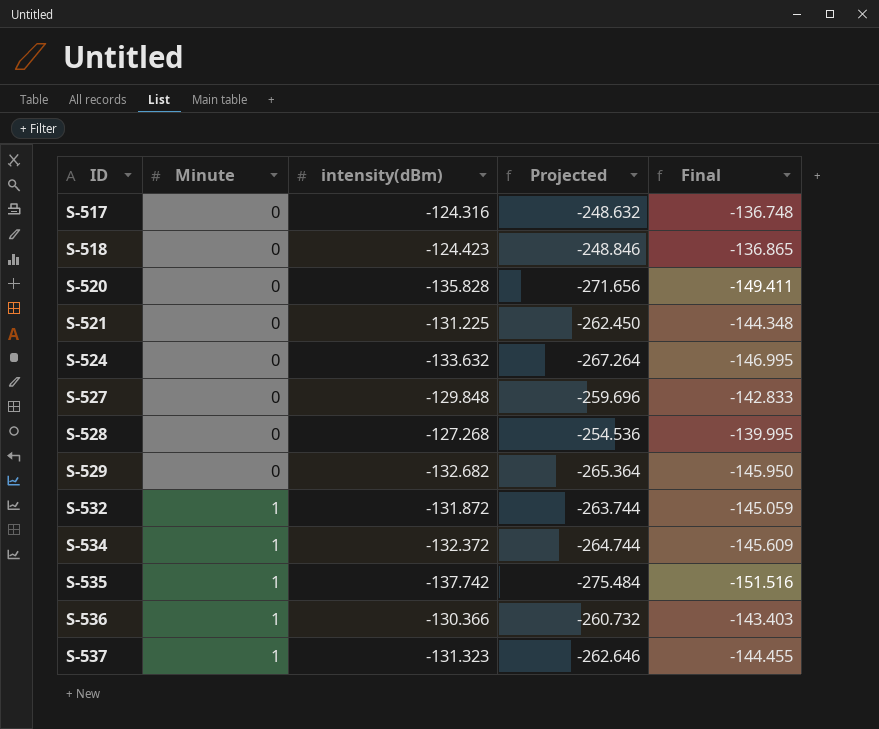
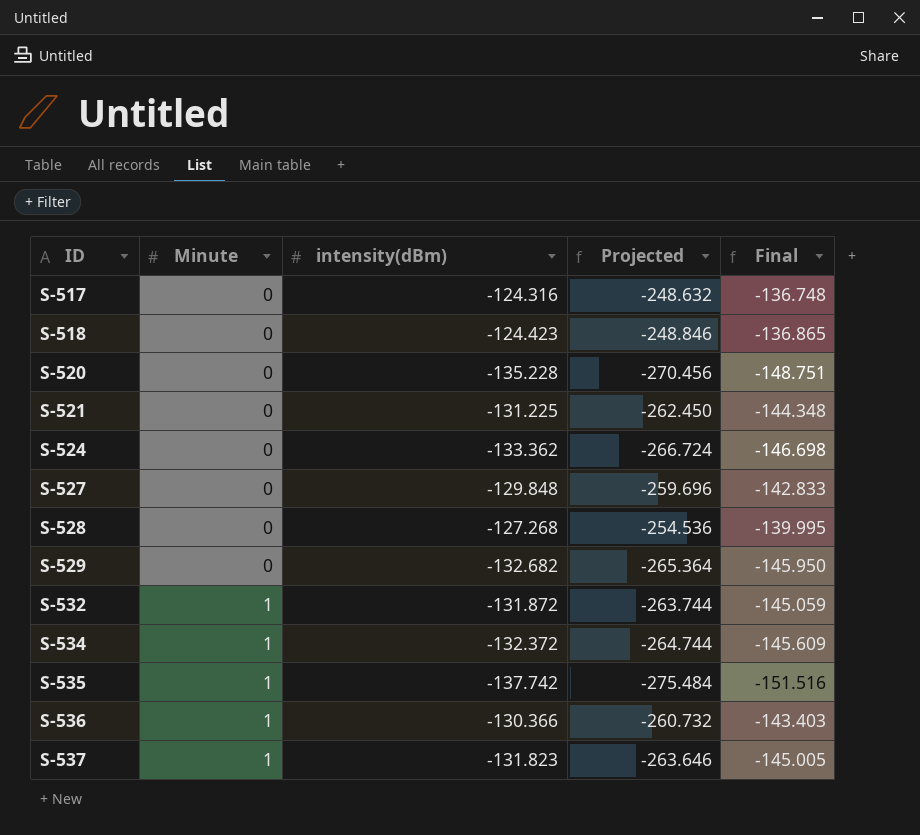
S-520 | intensity(dBm): -135.828 -> -135.228
S-520 | Projected: -271.656 -> -270.456
S-520 | Final: -149.411 -> -148.751
S-524 | intensity(dBm): -133.632 -> -133.362
S-524 | Projected: -267.264 -> -266.724
S-524 | Final: -146.995 -> -146.698
S-537 | intensity(dBm): -131.323 -> -131.823
S-537 | Projected: -262.646 -> -263.646
S-537 | Final: -144.455 -> -145.005

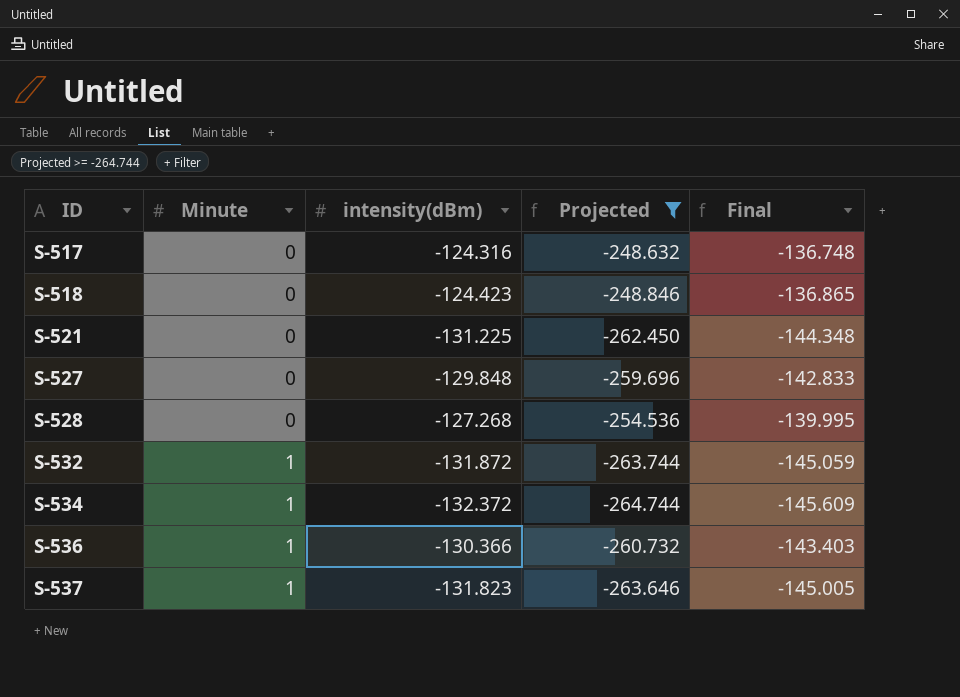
filter: none -> Projected >= -264.744

